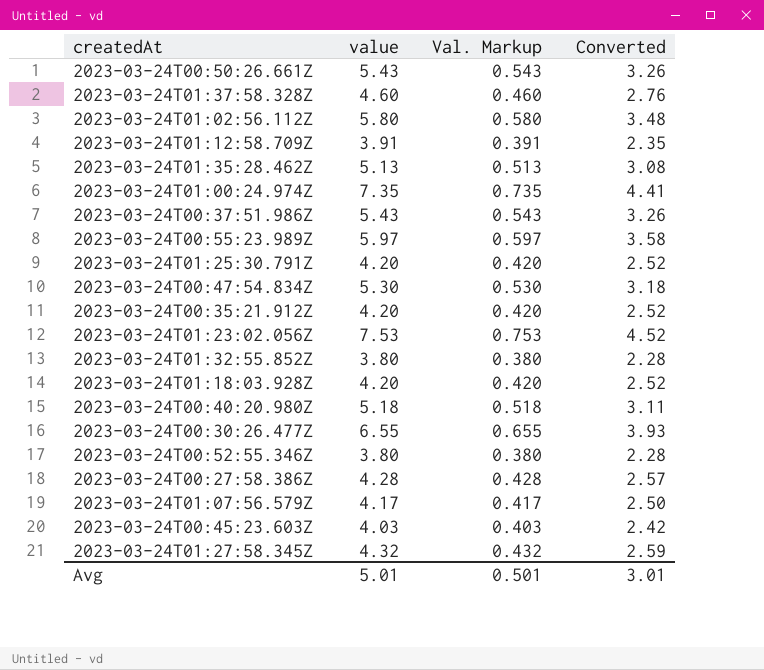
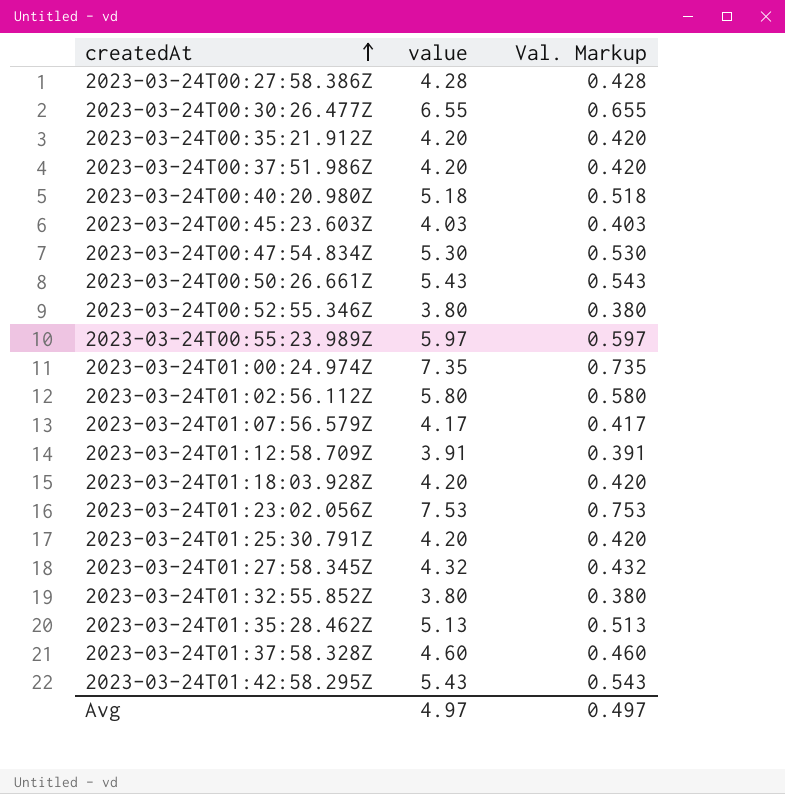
row order: none -> createdAt ascending
column Converted | formula: [value] * 0.6 -> none
2023-03-24T00:37:51.986Z | value: 5.43 -> 4.20
2023-03-24T00:37:51.986Z | Val. Markup: 0.543 -> 0.420
row 2023-03-24T01:42:58.295Z: none -> 5.43 | 0.543
Avg | value: 5.01 -> 4.97
Avg | Val. Markup: 0.501 -> 0.497

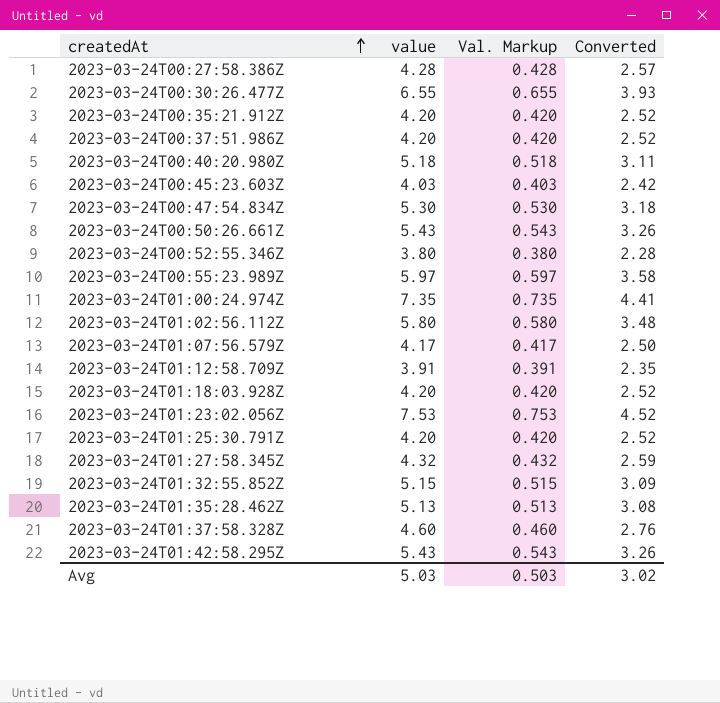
column Converted | formula: none -> [value] * 0.6
2023-03-24T01:32:55.852Z | value: 3.80 -> 5.15
2023-03-24T01:32:55.852Z | Val. Markup: 0.380 -> 0.515
Avg | value: 4.97 -> 5.03
Avg | Val. Markup: 0.497 -> 0.503

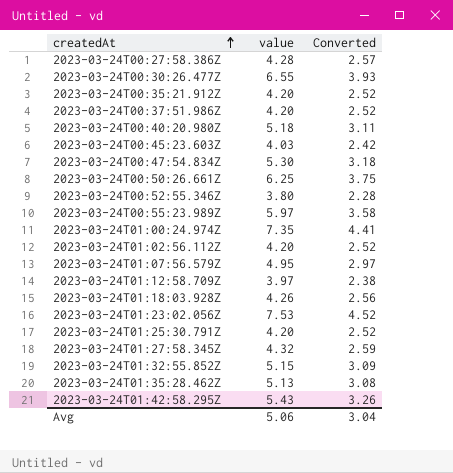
column Val. Markup | formula: [value] * 0.1 -> none
row 2023-03-24T01:37:58.328Z: 4.60 | 0.460 | 2.76 -> none
2023-03-24T00:50:26.661Z | value: 5.43 -> 6.25
2023-03-24T00:50:26.661Z | Converted: 3.26 -> 3.75
2023-03-24T01:02:56.112Z | value: 5.80 -> 4.20
2023-03-24T01:02:56.112Z | Converted: 3.48 -> 2.52
2023-03-24T01:07:56.579Z | value: 4.17 -> 4.95
2023-03-24T01:07:56.579Z | Converted: 2.50 -> 2.97
2023-03-24T01:12:58.709Z | value: 3.91 -> 3.97
2023-03-24T01:12:58.709Z | Converted: 2.35 -> 2.38
2023-03-24T01:18:03.928Z | value: 4.20 -> 4.26
2023-03-24T01:18:03.928Z | Converted: 2.52 -> 2.56
Avg | value: 5.03 -> 5.06
Avg | Converted: 3.02 -> 3.04

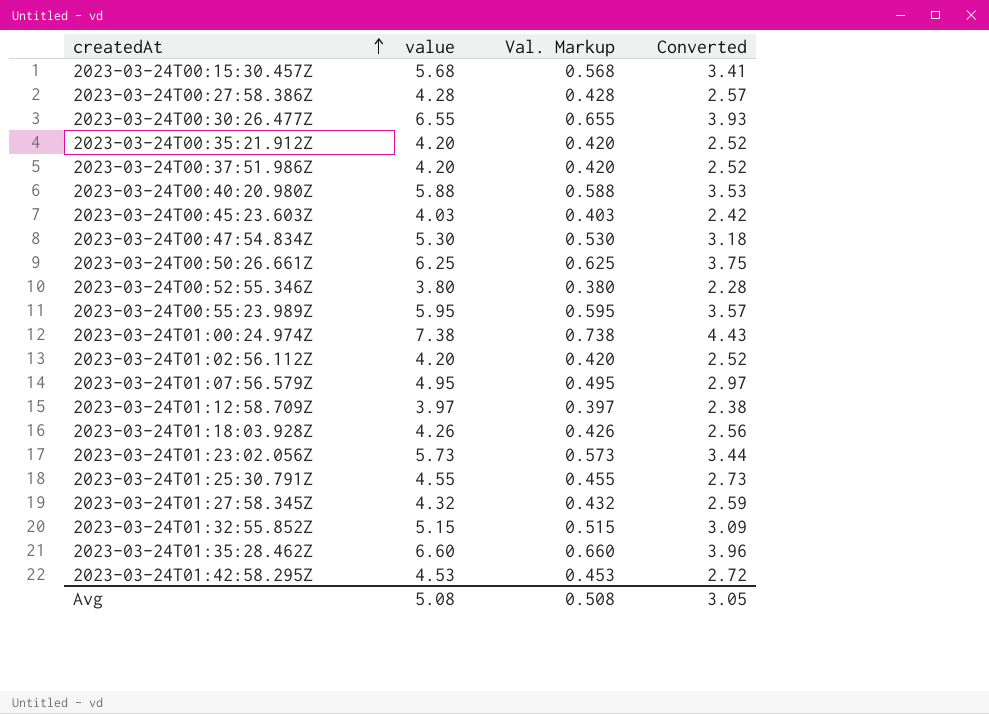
column Val. Markup | formula: none -> [value] * 0.1
row 2023-03-24T00:15:30.457Z: none -> 5.68 | 0.568 | 3.41
2023-03-24T00:40:20.980Z | value: 5.18 -> 5.88
2023-03-24T00:40:20.980Z | Converted: 3.11 -> 3.53
2023-03-24T00:55:23.989Z | value: 5.97 -> 5.95
2023-03-24T00:55:23.989Z | Converted: 3.58 -> 3.57
2023-03-24T01:00:24.974Z | value: 7.35 -> 7.38
2023-03-24T01:00:24.974Z | Converted: 4.41 -> 4.43
2023-03-24T01:23:02.056Z | value: 7.53 -> 5.73
2023-03-24T01:23:02.056Z | Converted: 4.52 -> 3.44
2023-03-24T01:25:30.791Z | value: 4.20 -> 4.55
2023-03-24T01:25:30.791Z | Converted: 2.52 -> 2.73
2023-03-24T01:35:28.462Z | value: 5.13 -> 6.60
2023-03-24T01:35:28.462Z | Converted: 3.08 -> 3.96
2023-03-24T01:42:58.295Z | value: 5.43 -> 4.53
2023-03-24T01:42:58.295Z | Converted: 3.26 -> 2.72
Avg | value: 5.06 -> 5.08
Avg | Converted: 3.04 -> 3.05

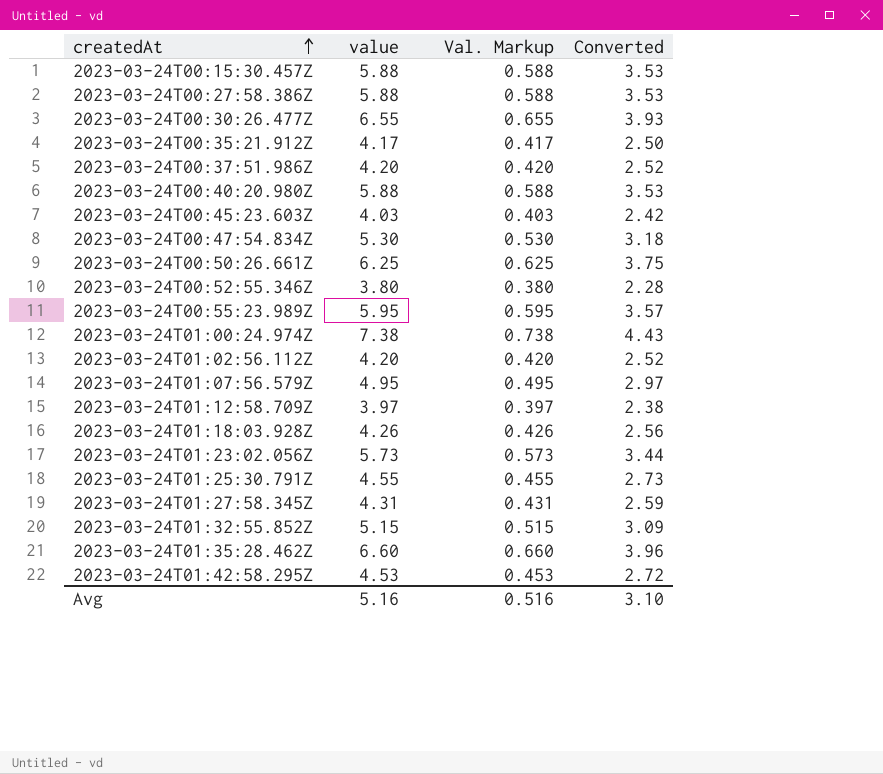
2023-03-24T00:15:30.457Z | value: 5.68 -> 5.88
2023-03-24T00:15:30.457Z | Val. Markup: 0.568 -> 0.588
2023-03-24T00:15:30.457Z | Converted: 3.41 -> 3.53
2023-03-24T00:27:58.386Z | value: 4.28 -> 5.88
2023-03-24T00:27:58.386Z | Val. Markup: 0.428 -> 0.588
2023-03-24T00:27:58.386Z | Converted: 2.57 -> 3.53
2023-03-24T00:35:21.912Z | value: 4.20 -> 4.17
2023-03-24T00:35:21.912Z | Val. Markup: 0.420 -> 0.417
2023-03-24T00:35:21.912Z | Converted: 2.52 -> 2.50
2023-03-24T01:27:58.345Z | value: 4.32 -> 4.31
2023-03-24T01:27:58.345Z | Val. Markup: 0.432 -> 0.431
Avg | value: 5.08 -> 5.16
Avg | Val. Markup: 0.508 -> 0.516
Avg | Converted: 3.05 -> 3.10

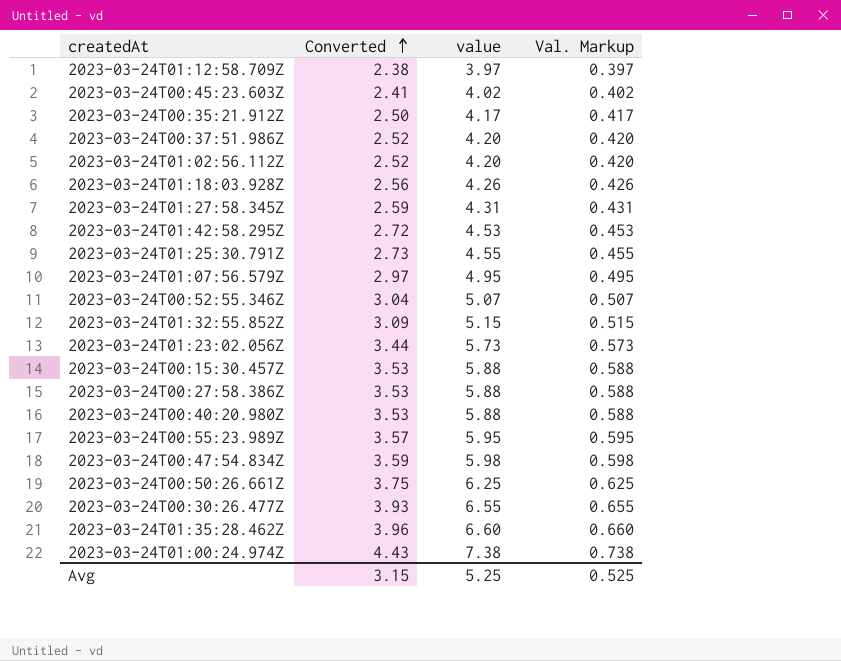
row order: createdAt ascending -> Converted ascending
column Converted | position: 4 -> 2
2023-03-24T00:45:23.603Z | Converted: 2.42 -> 2.41
2023-03-24T00:45:23.603Z | value: 4.03 -> 4.02
2023-03-24T00:45:23.603Z | Val. Markup: 0.403 -> 0.402
2023-03-24T00:52:55.346Z | Converted: 2.28 -> 3.04
2023-03-24T00:52:55.346Z | value: 3.80 -> 5.07
2023-03-24T00:52:55.346Z | Val. Markup: 0.380 -> 0.507
2023-03-24T00:47:54.834Z | Converted: 3.18 -> 3.59
2023-03-24T00:47:54.834Z | value: 5.30 -> 5.98
2023-03-24T00:47:54.834Z | Val. Markup: 0.530 -> 0.598
Avg | Converted: 3.10 -> 3.15
Avg | value: 5.16 -> 5.25
Avg | Val. Markup: 0.516 -> 0.525

